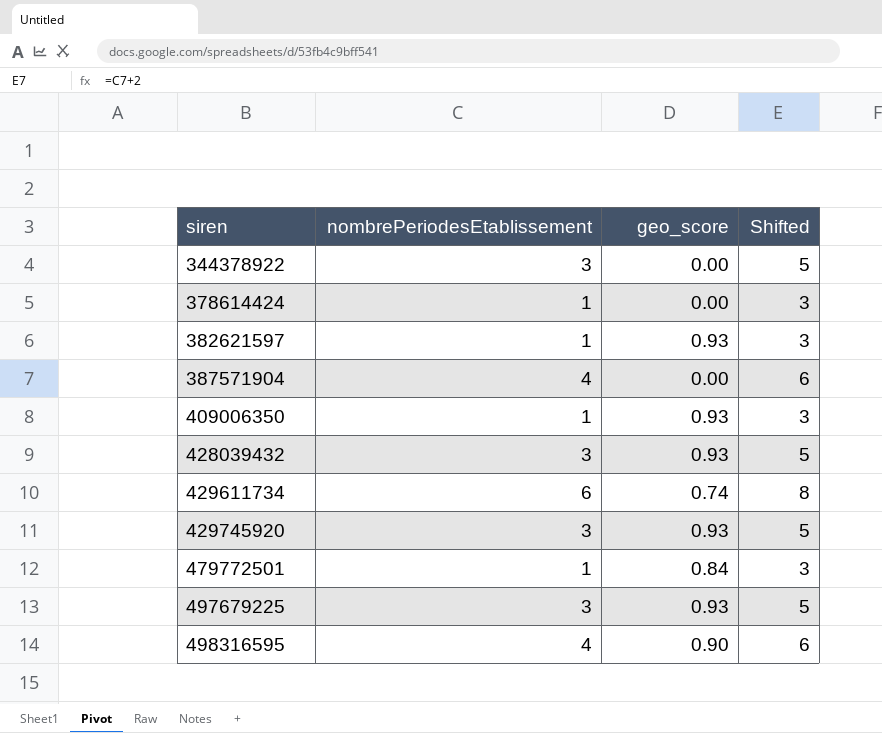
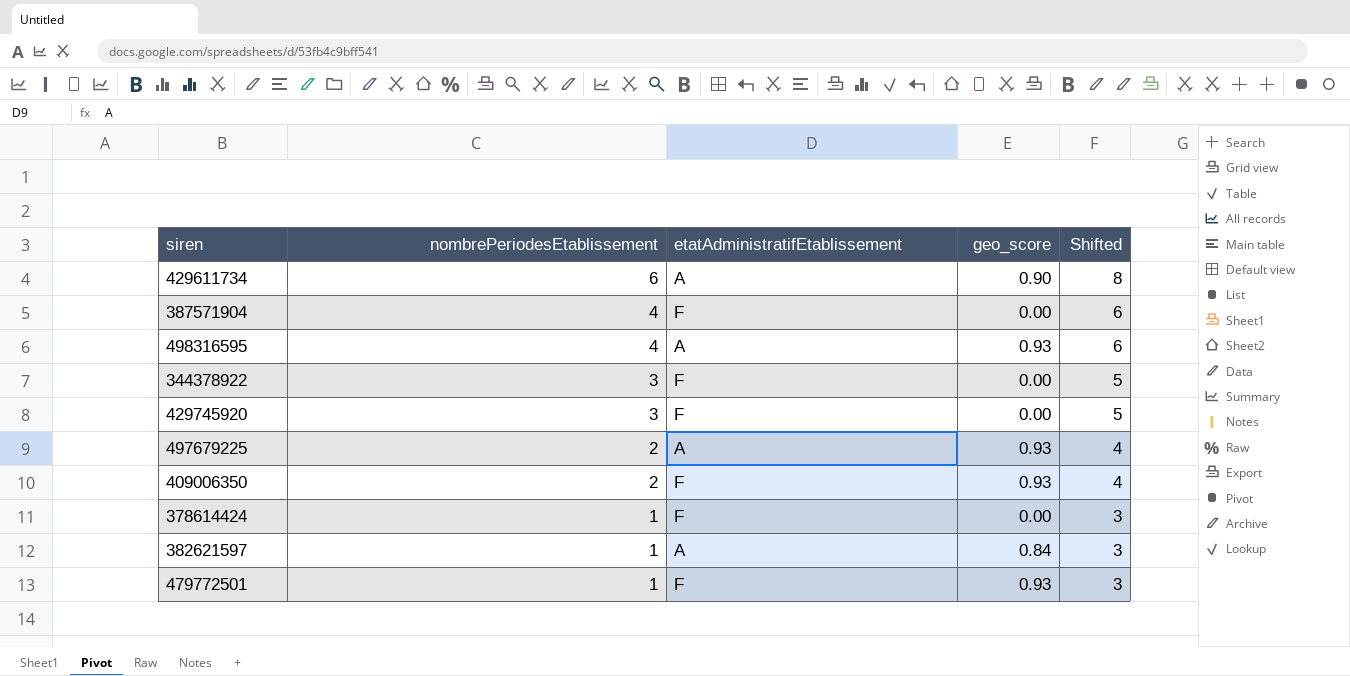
row order: siren ascending -> nombrePeriodesEtablissement descending
column etatAdministratifEtablissement | position: none -> 3
row 428039432: 3 | 0.93 | 5 -> none
429611734 | geo_score: 0.74 -> 0.90
498316595 | geo_score: 0.90 -> 0.93
429745920 | geo_score: 0.93 -> 0.00
497679225 | nombrePeriodesEtablissement: 3 -> 2
497679225 | Shifted: 5 -> 4
409006350 | nombrePeriodesEtablissement: 1 -> 2
409006350 | Shifted: 3 -> 4
382621597 | geo_score: 0.93 -> 0.84
479772501 | geo_score: 0.84 -> 0.93

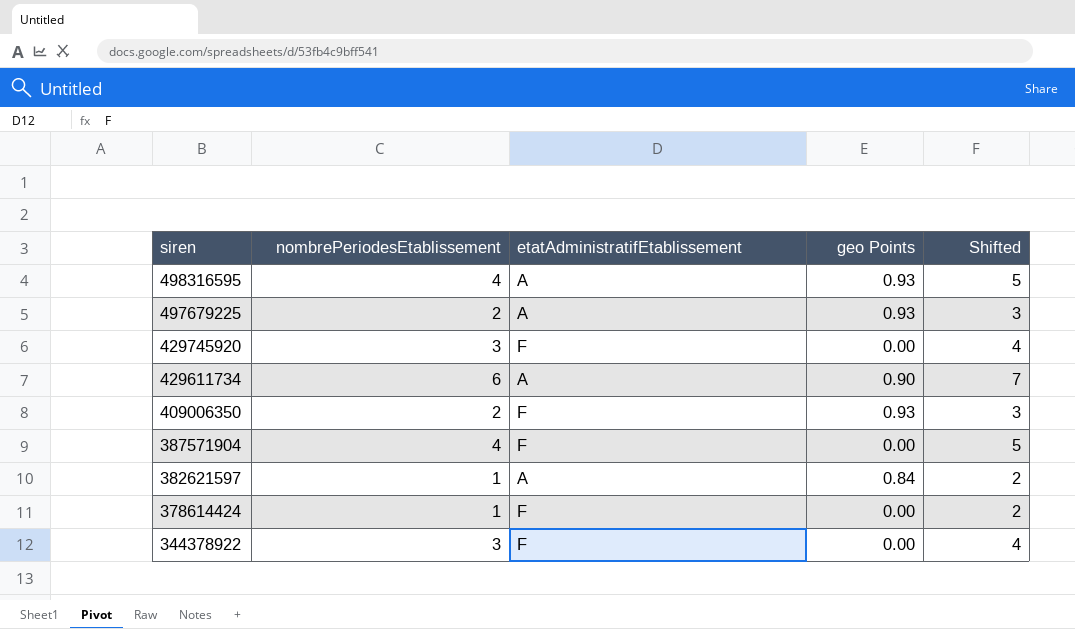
row order: nombrePeriodesEtablissement descending -> siren descending
column name: geo_score -> geo Points
column Shifted | formula: [nombrePeriodesEtablissement] + 2 -> [nombrePeriodesEtablissement] + 1
row 479772501: 1 | F | 0.93 | 3 -> none

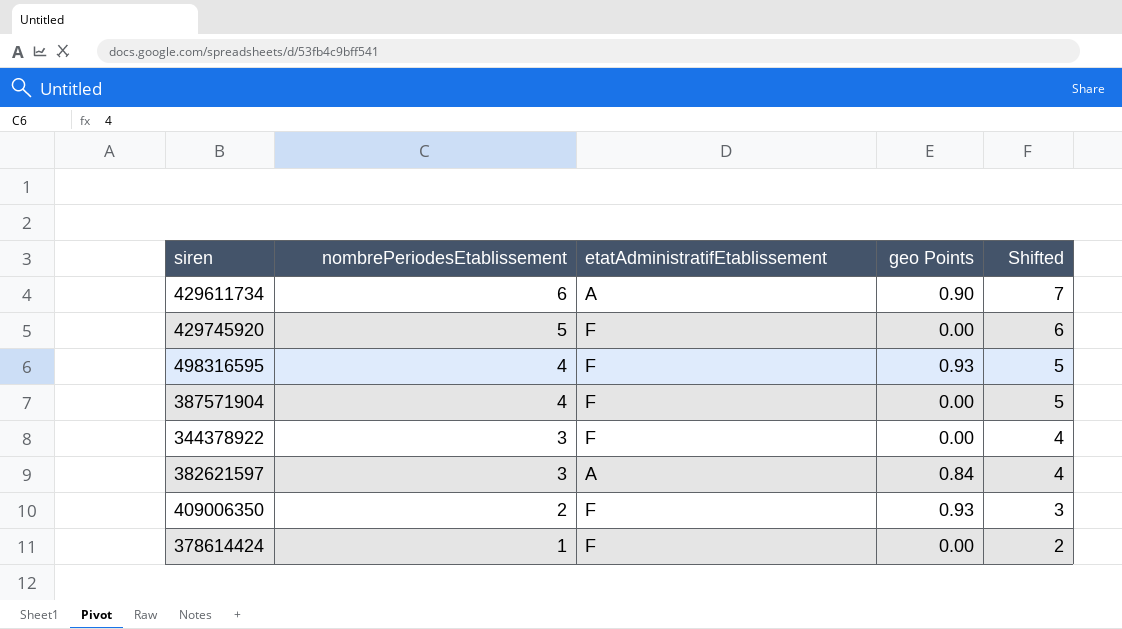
row order: siren descending -> nombrePeriodesEtablissement descending
row 497679225: 2 | A | 0.93 | 3 -> none
429745920 | nombrePeriodesEtablissement: 3 -> 5
429745920 | Shifted: 4 -> 6
498316595 | etatAdministratifEtablissement: A -> F
382621597 | nombrePeriodesEtablissement: 1 -> 3
382621597 | Shifted: 2 -> 4

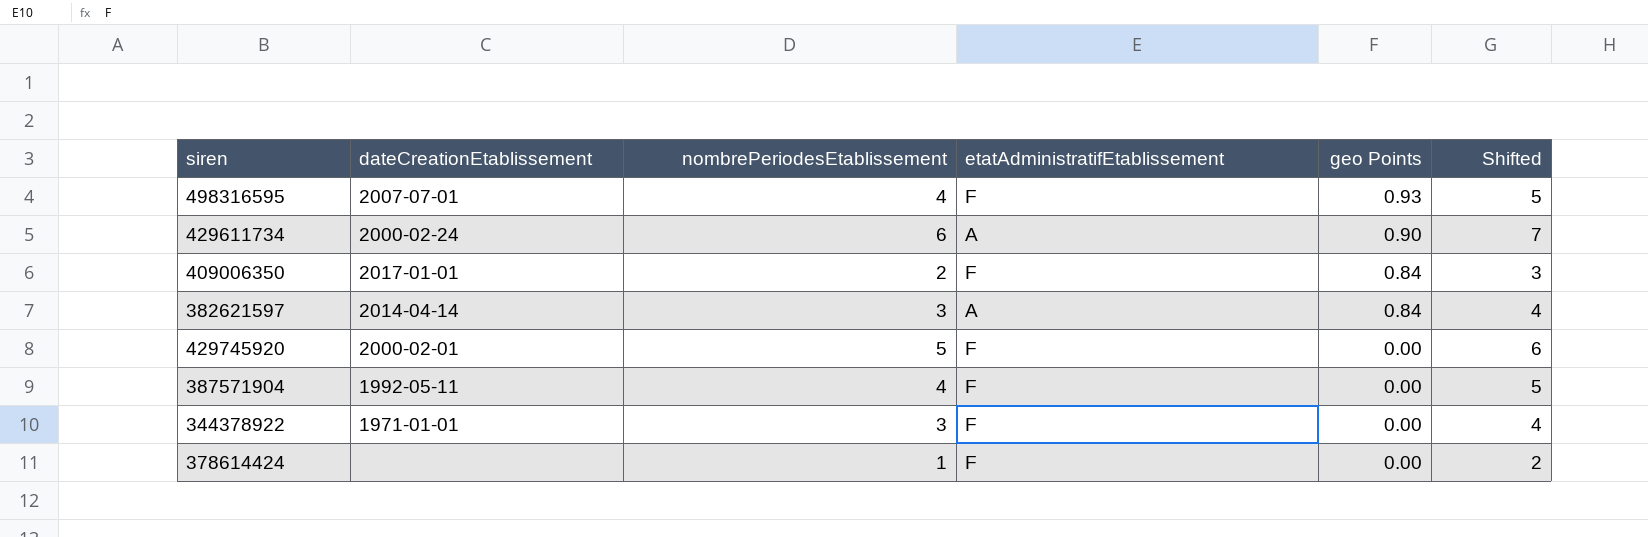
row order: nombrePeriodesEtablissement descending -> geo Points descending
column dateCreationEtablissement | position: none -> 2
409006350 | geo Points: 0.93 -> 0.84

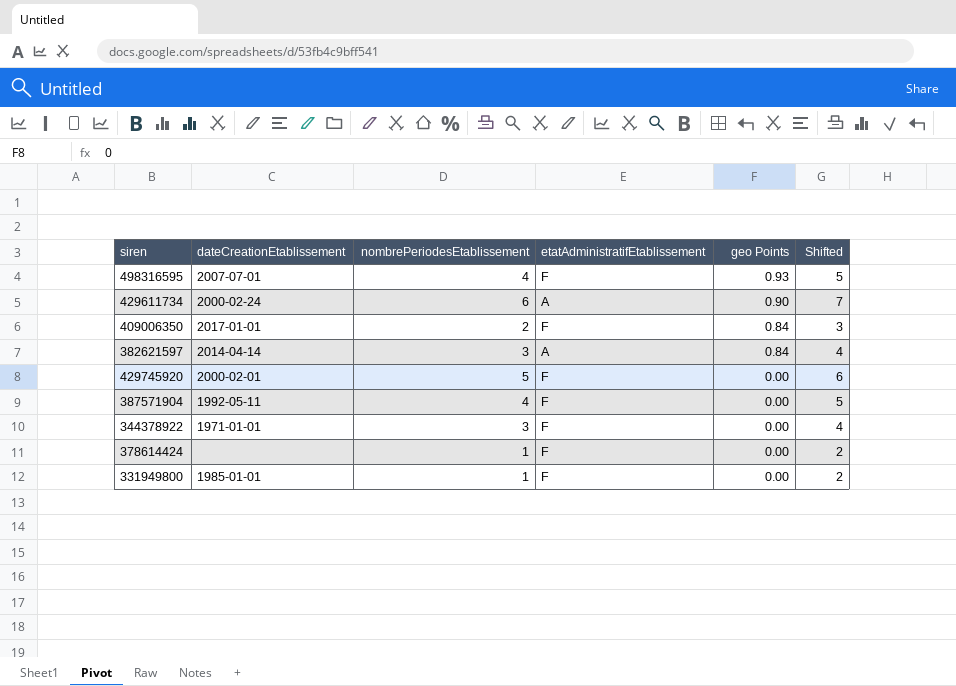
row 331949800: none -> 1985-01-01 | 1 | F | 0.00 | 2

